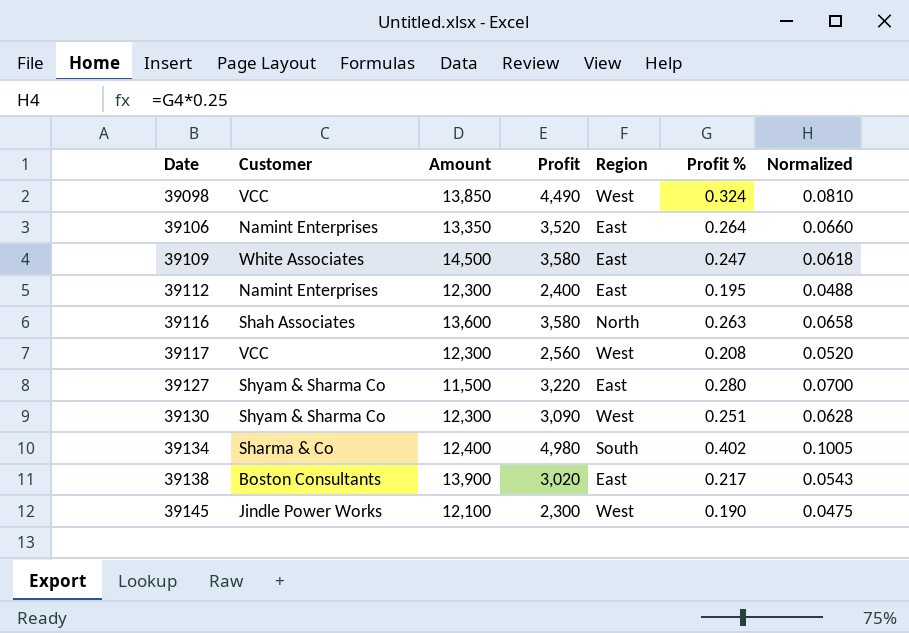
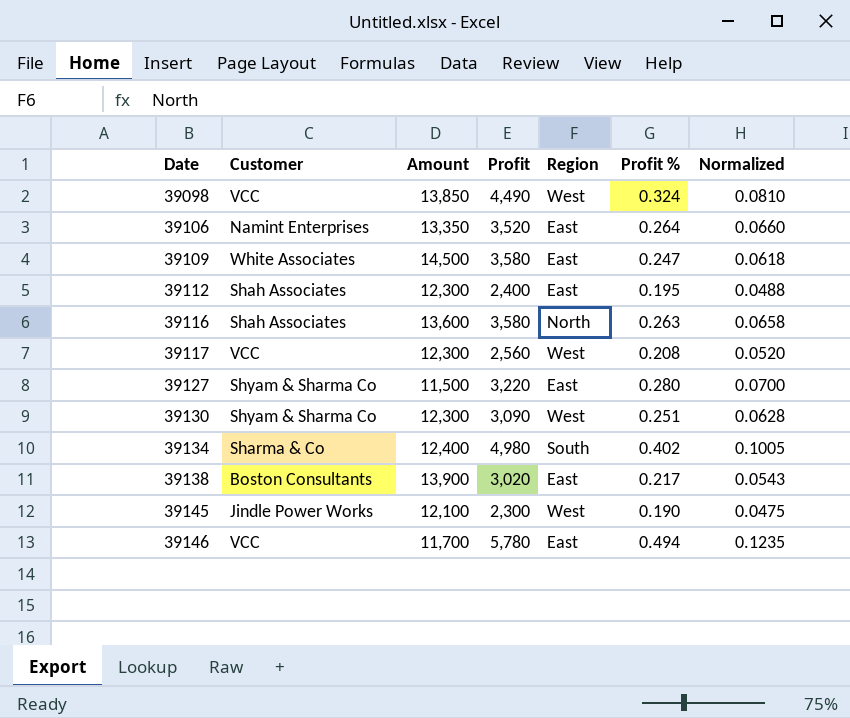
39112 | Customer: Namint Enterprises -> Shah Associates
row 39146: none -> VCC | 11,700 | 5,780 | East | 0.494 | 0.1235

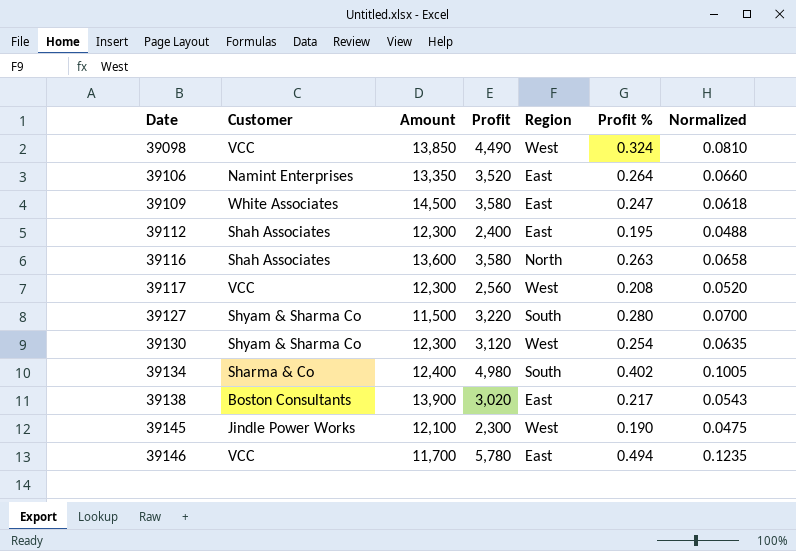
39127 | Region: East -> South
39130 | Profit: 3,090 -> 3,120
39130 | Profit %: 0.251 -> 0.254
39130 | Normalized: 0.0628 -> 0.0635

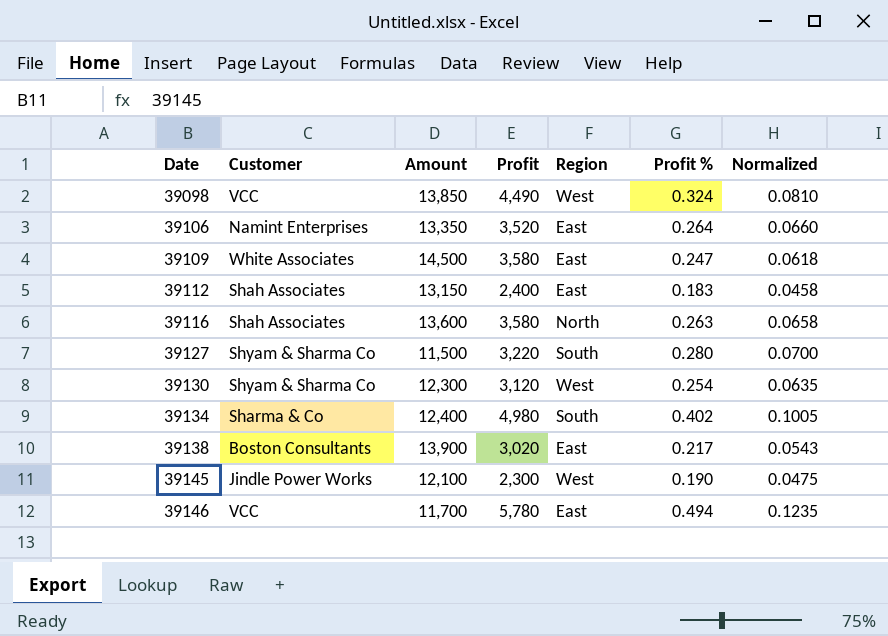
row 39117: VCC | 12,300 | 2,560 | West | 0.208 | 0.0520 -> none
39112 | Amount: 12,300 -> 13,150
39112 | Profit %: 0.195 -> 0.183
39112 | Normalized: 0.0488 -> 0.0458

